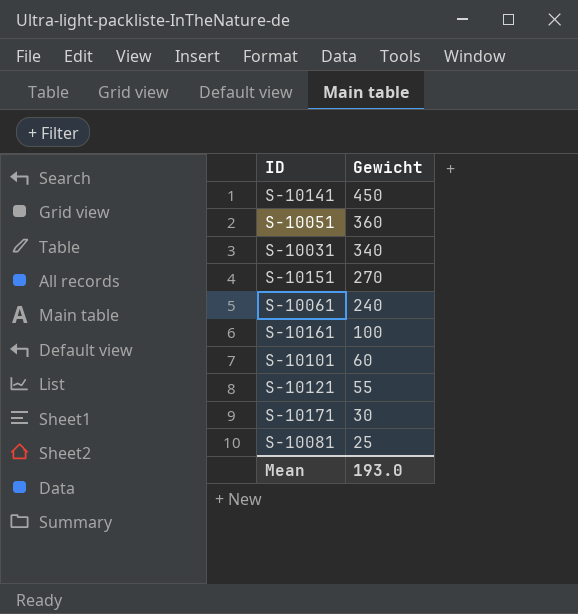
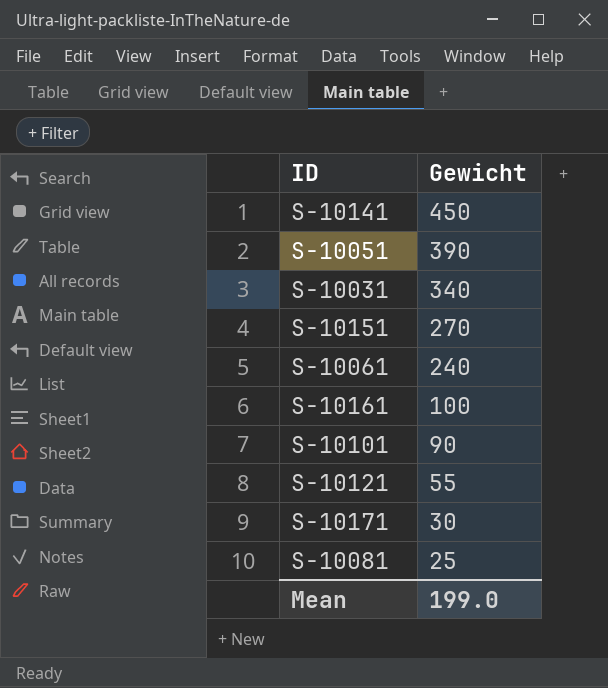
S-10051 | Gewicht: 360 -> 390
S-10101 | Gewicht: 60 -> 90
Mean | Gewicht: 193.0 -> 199.0

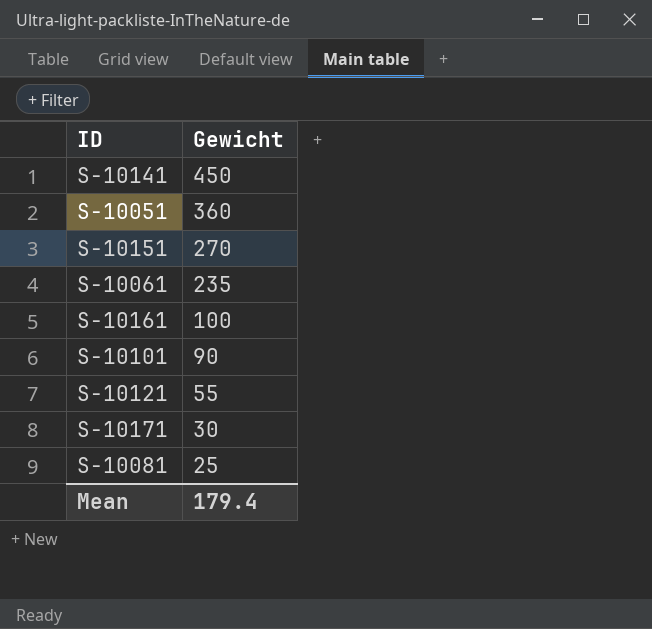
row S-10031: 340 -> none
S-10051 | Gewicht: 390 -> 360
S-10061 | Gewicht: 240 -> 235
Mean | Gewicht: 199.0 -> 179.4

